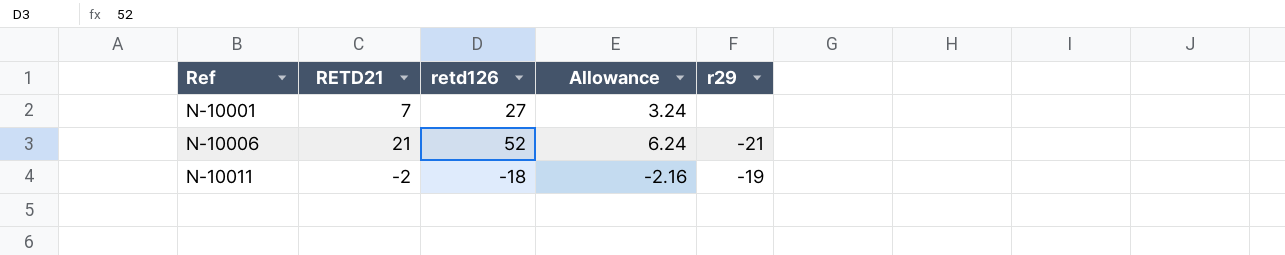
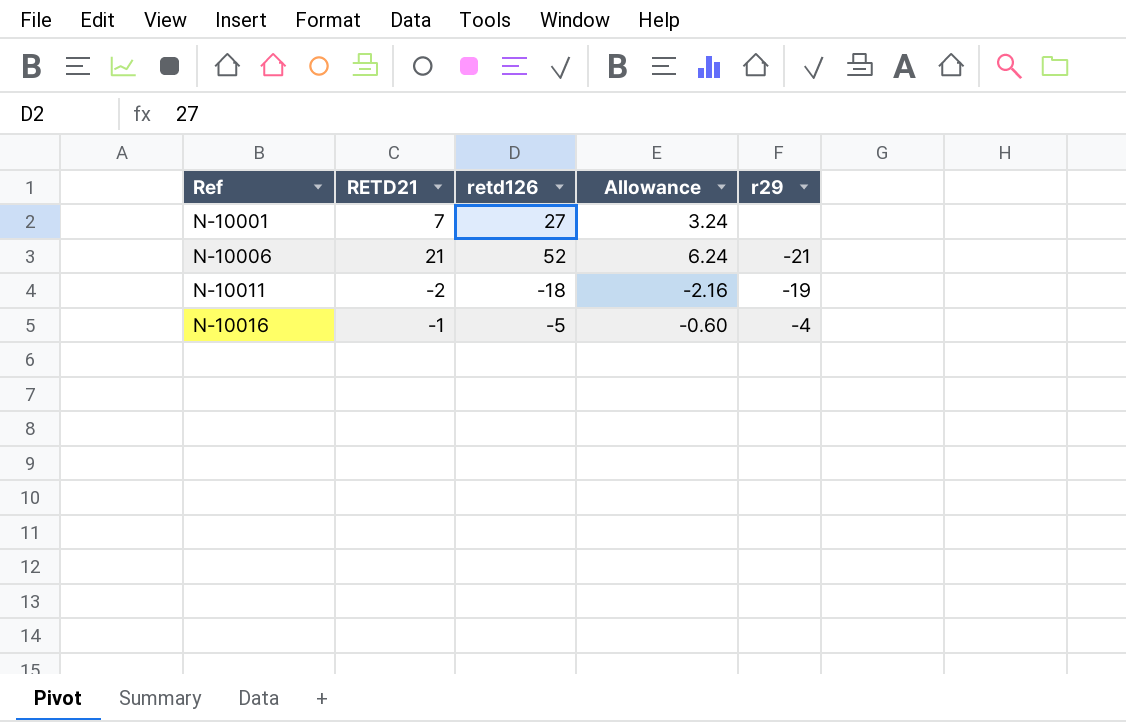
row N-10016: none -> -1 | -5 | -0.60 | -4

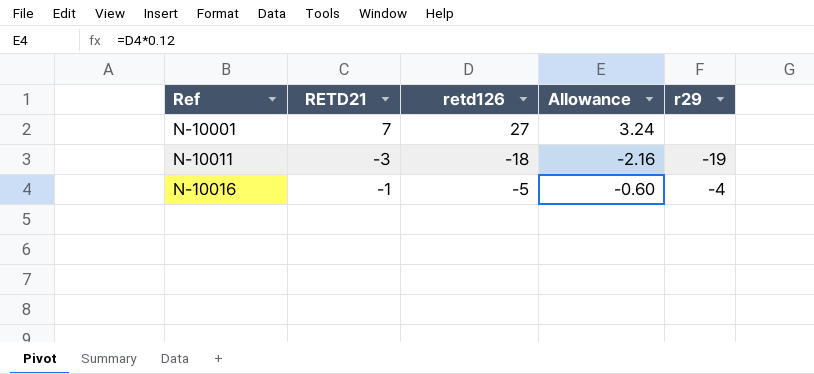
row N-10006: 21 | 52 | 6.24 | -21 -> none
N-10011 | RETD21: -2 -> -3

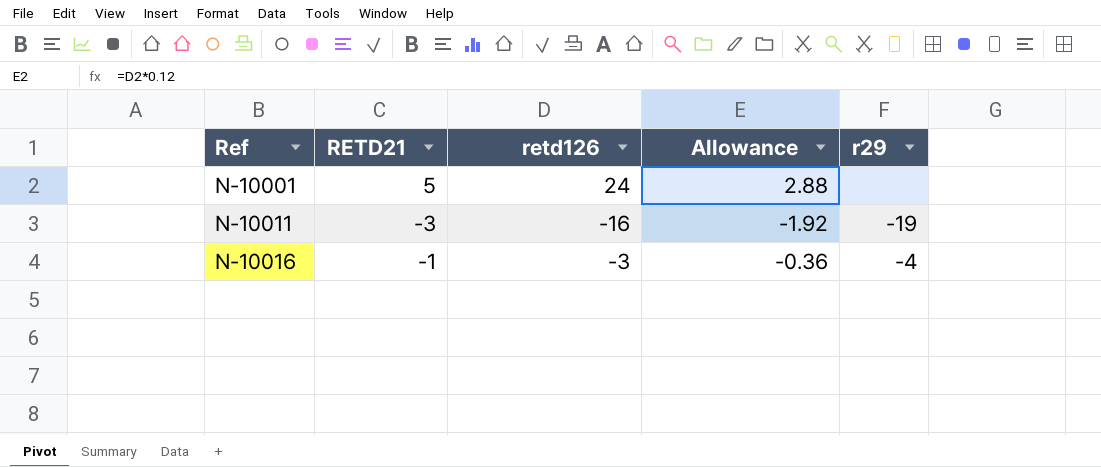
N-10001 | RETD21: 7 -> 5
N-10001 | retd126: 27 -> 24
N-10001 | Allowance: 3.24 -> 2.88
N-10011 | retd126: -18 -> -16
N-10011 | Allowance: -2.16 -> -1.92
N-10016 | retd126: -5 -> -3
N-10016 | Allowance: -0.60 -> -0.36

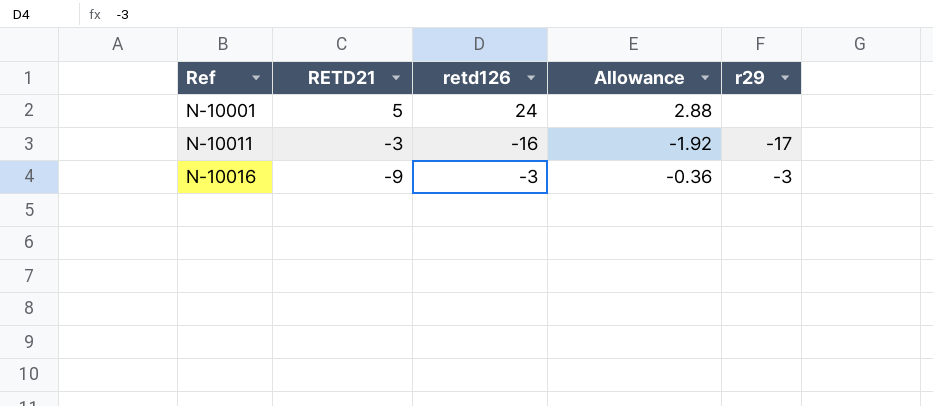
N-10011 | r29: -19 -> -17
N-10016 | RETD21: -1 -> -9
N-10016 | r29: -4 -> -3

